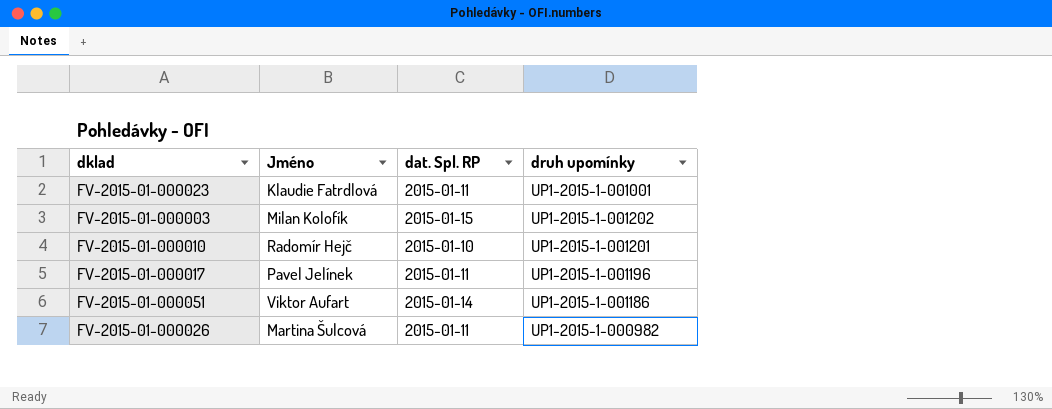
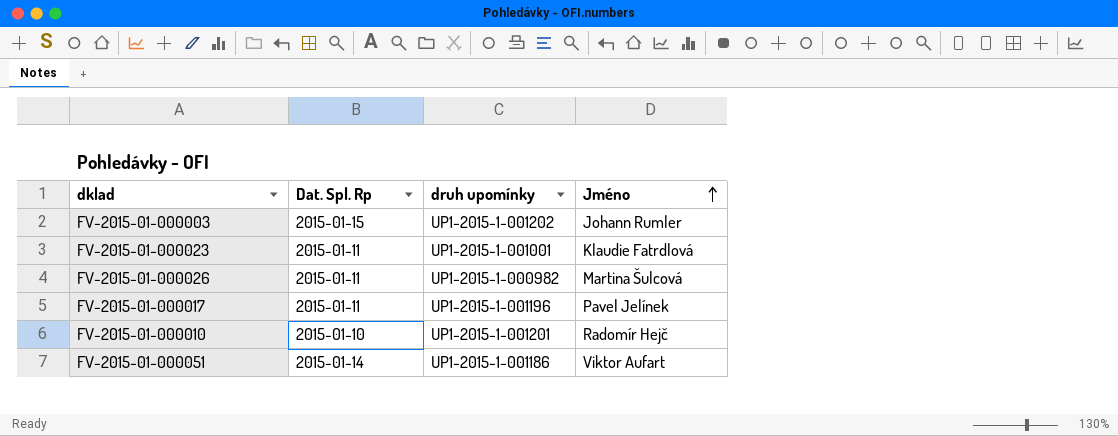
row order: none -> Jméno ascending
column name: dat. Spl. RP -> Dat. Spl. Rp
column Jméno | position: 2 -> 4
FV-2015-01-000003 | Jméno: Milan Kolofík -> Johann Rumler

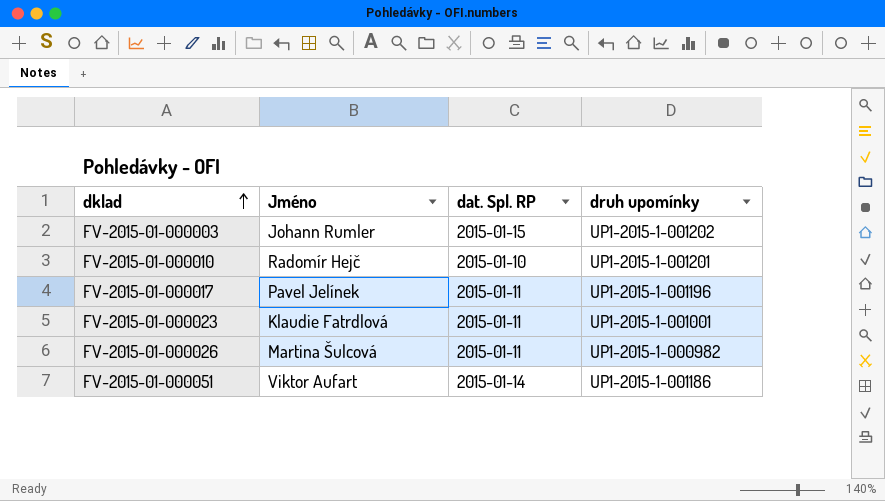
row order: Jméno ascending -> dklad ascending
column Jméno | position: 4 -> 2
column name: Dat. Spl. Rp -> dat. Spl. RP

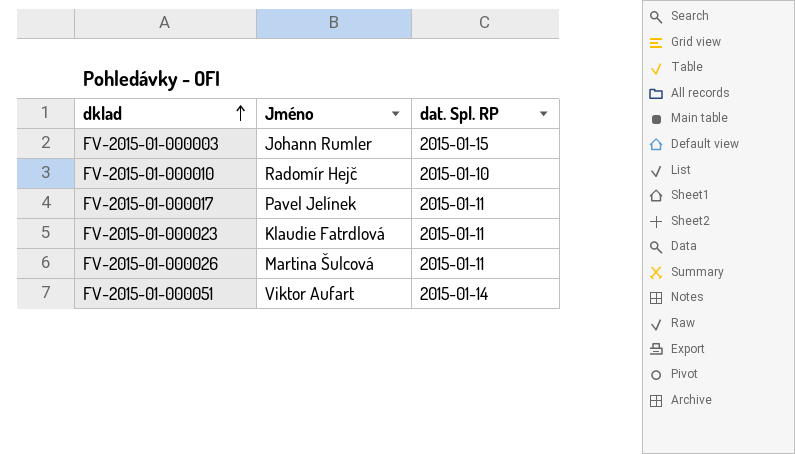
column druh upomínky | position: 4 -> none

